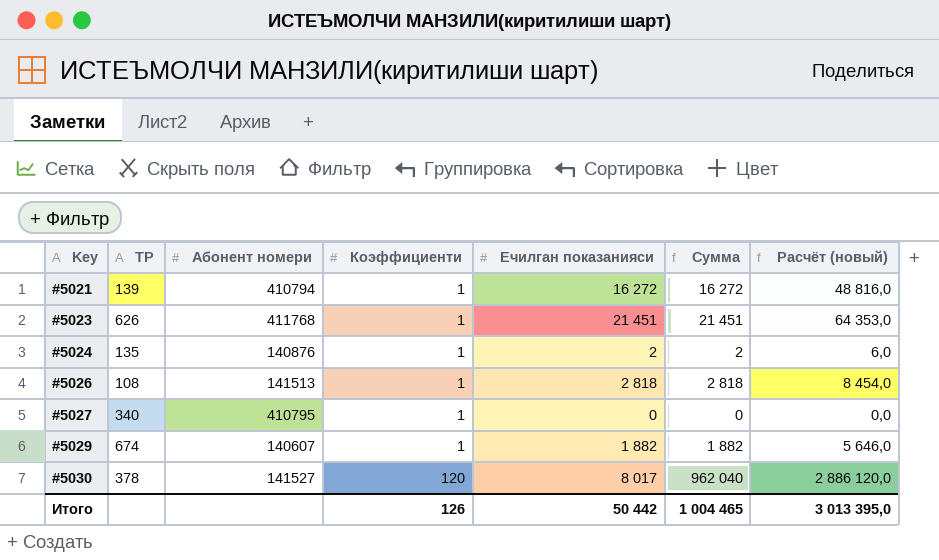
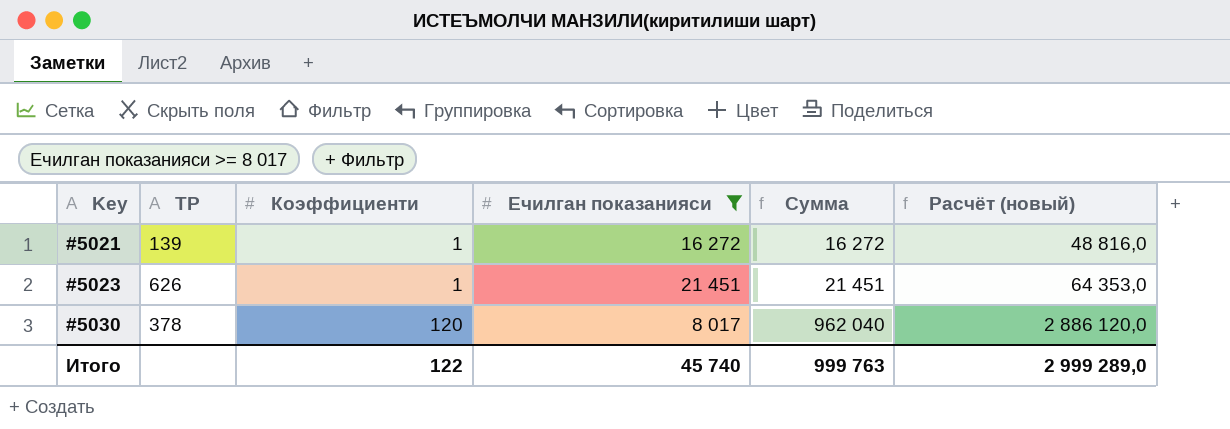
filter: none -> Ечилган показанияси >= 8 017
column Абонент номери | position: 3 -> none
Итого | Коэффициенти: 126 -> 122
Итого | Ечилган показанияси: 50 442 -> 45 740
Итого | Сумма: 1 004 465 -> 999 763
Итого | Расчёт (новый): 3 013 395,0 -> 2 999 289,0

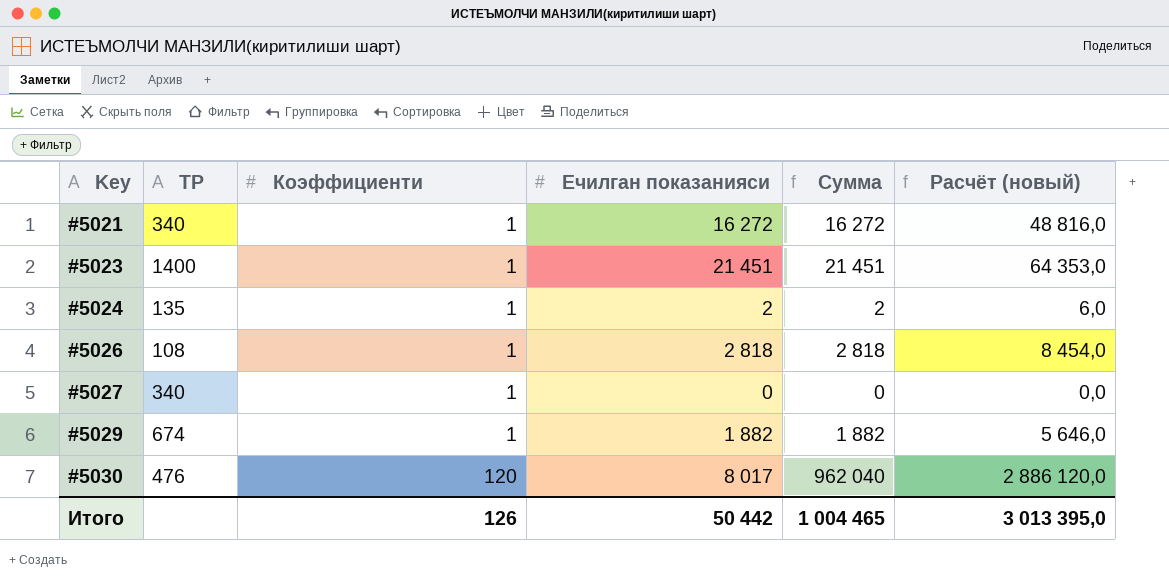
filter: Ечилган показанияси >= 8 017 -> none
#5021 | TP: 139 -> 340
#5023 | TP: 626 -> 1400
#5030 | TP: 378 -> 476
Итого | Коэффициенти: 122 -> 126
Итого | Ечилган показанияси: 45 740 -> 50 442
Итого | Сумма: 999 763 -> 1 004 465
Итого | Расчёт (новый): 2 999 289,0 -> 3 013 395,0

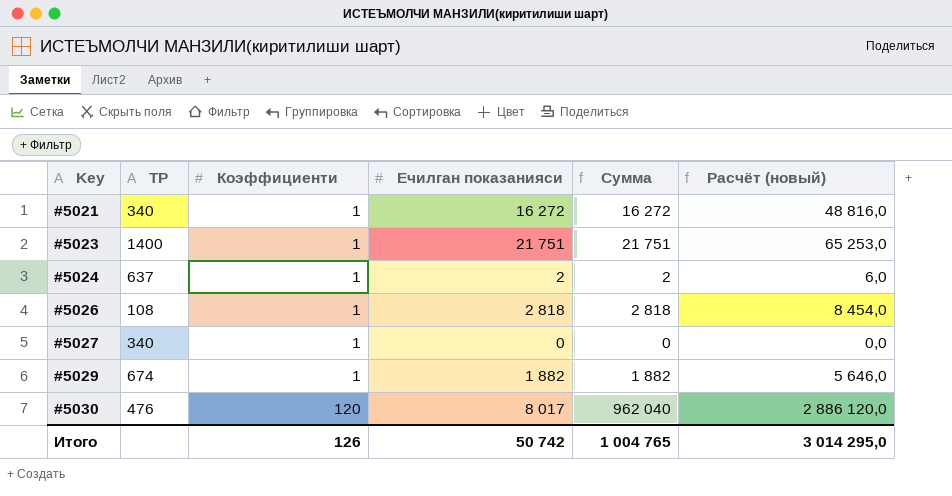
#5023 | Ечилган показанияси: 21 451 -> 21 751
#5023 | Сумма: 21 451 -> 21 751
#5023 | Расчёт (новый): 64 353,0 -> 65 253,0
#5024 | TP: 135 -> 637
Итого | Ечилган показанияси: 50 442 -> 50 742
Итого | Сумма: 1 004 465 -> 1 004 765
Итого | Расчёт (новый): 3 013 395,0 -> 3 014 295,0

